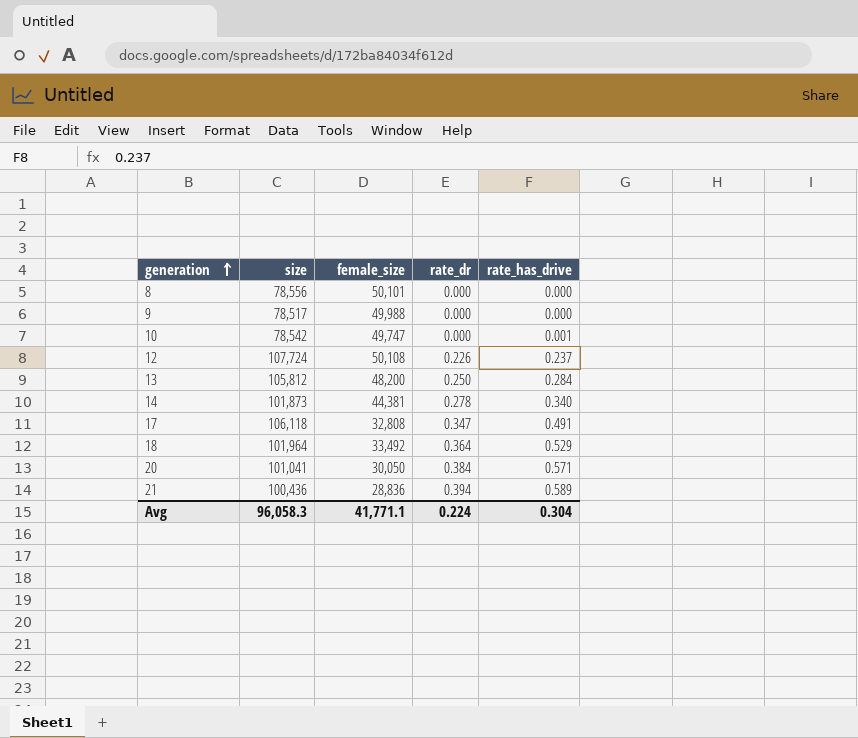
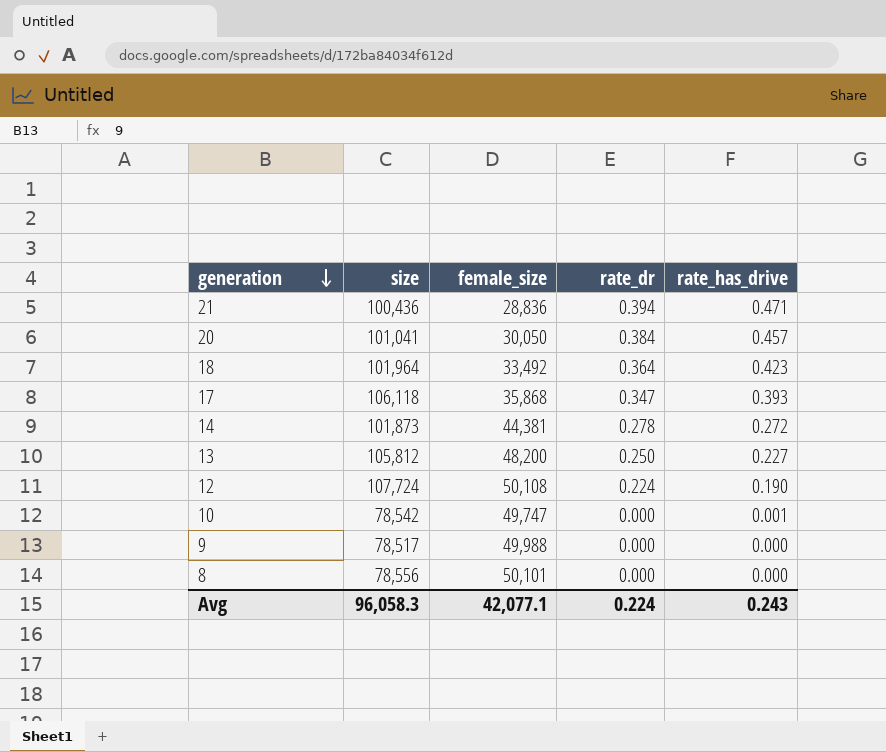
row order: generation ascending -> generation descending
21 | rate_has_drive: 0.589 -> 0.471
20 | rate_has_drive: 0.571 -> 0.457
18 | rate_has_drive: 0.529 -> 0.423
17 | female_size: 32,808 -> 35,868
17 | rate_has_drive: 0.491 -> 0.393
14 | rate_has_drive: 0.340 -> 0.272
13 | rate_has_drive: 0.284 -> 0.227
12 | rate_dr: 0.226 -> 0.224
12 | rate_has_drive: 0.237 -> 0.190
Avg | female_size: 41,771.1 -> 42,077.1
Avg | rate_has_drive: 0.304 -> 0.243

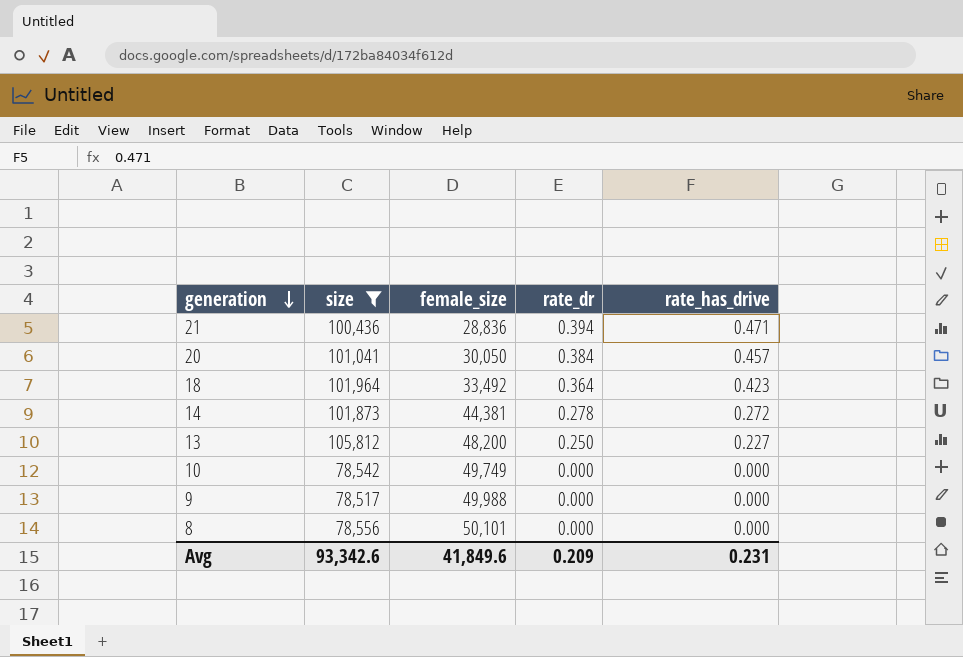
filter: none -> size <= 105,812
10 | female_size: 49,747 -> 49,749
10 | rate_has_drive: 0.001 -> 0.000
Avg | size: 96,058.3 -> 93,342.6
Avg | female_size: 42,077.1 -> 41,849.6
Avg | rate_dr: 0.224 -> 0.209
Avg | rate_has_drive: 0.243 -> 0.231

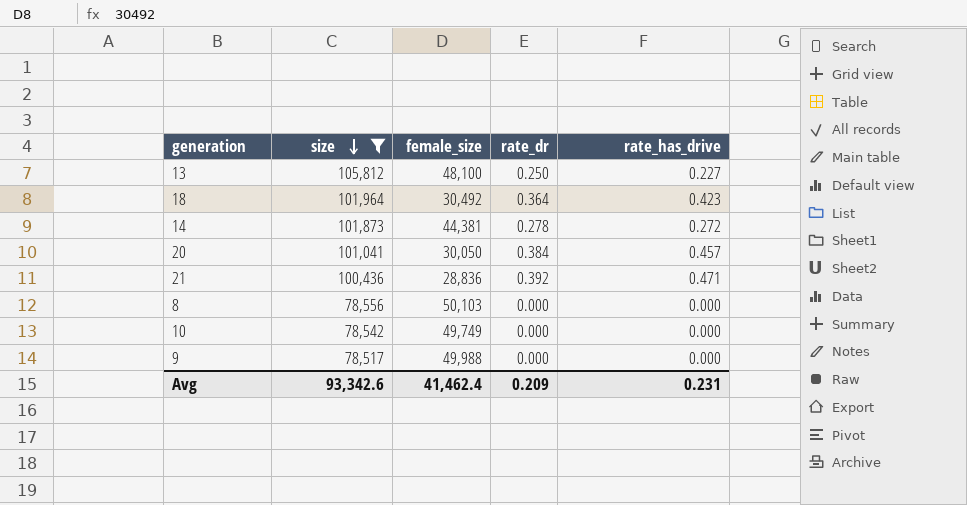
row order: generation descending -> size descending
13 | female_size: 48,200 -> 48,100
18 | female_size: 33,492 -> 30,492
21 | rate_dr: 0.394 -> 0.392
8 | female_size: 50,101 -> 50,103
Avg | female_size: 41,849.6 -> 41,462.4

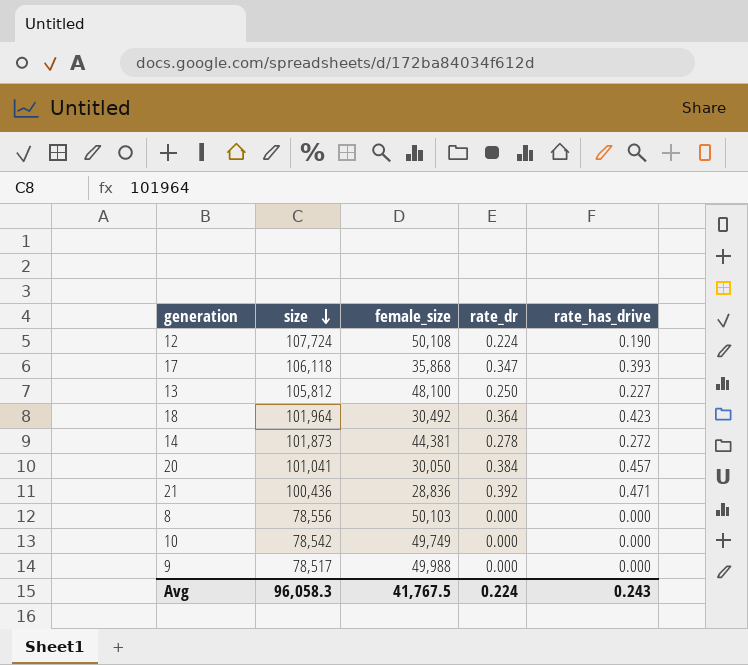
filter: size <= 105,812 -> none
Avg | size: 93,342.6 -> 96,058.3
Avg | female_size: 41,462.4 -> 41,767.5
Avg | rate_dr: 0.209 -> 0.224
Avg | rate_has_drive: 0.231 -> 0.243

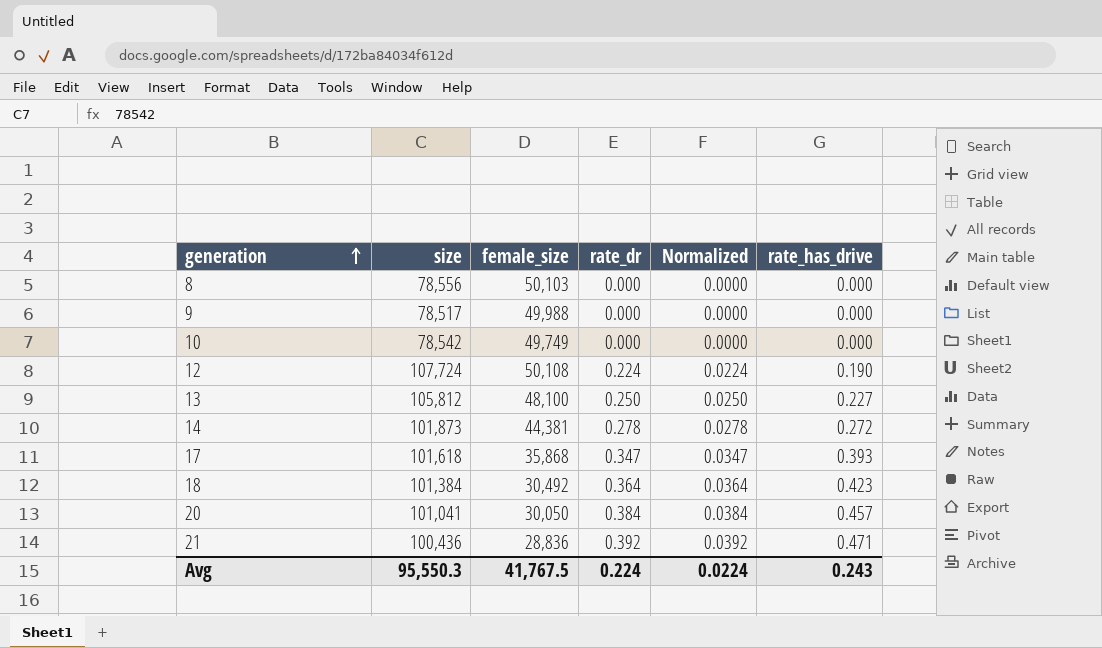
row order: size descending -> generation ascending
column Normalized | formula: none -> [rate_dr] * 0.1
17 | size: 106,118 -> 101,618
18 | size: 101,964 -> 101,384
Avg | size: 96,058.3 -> 95,550.3

